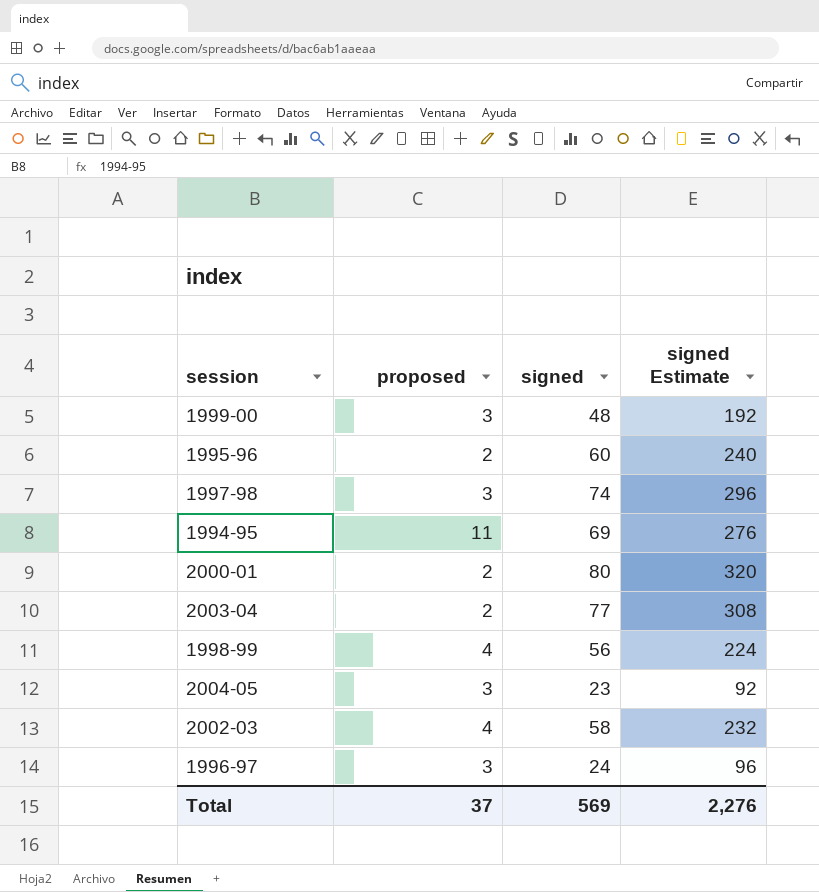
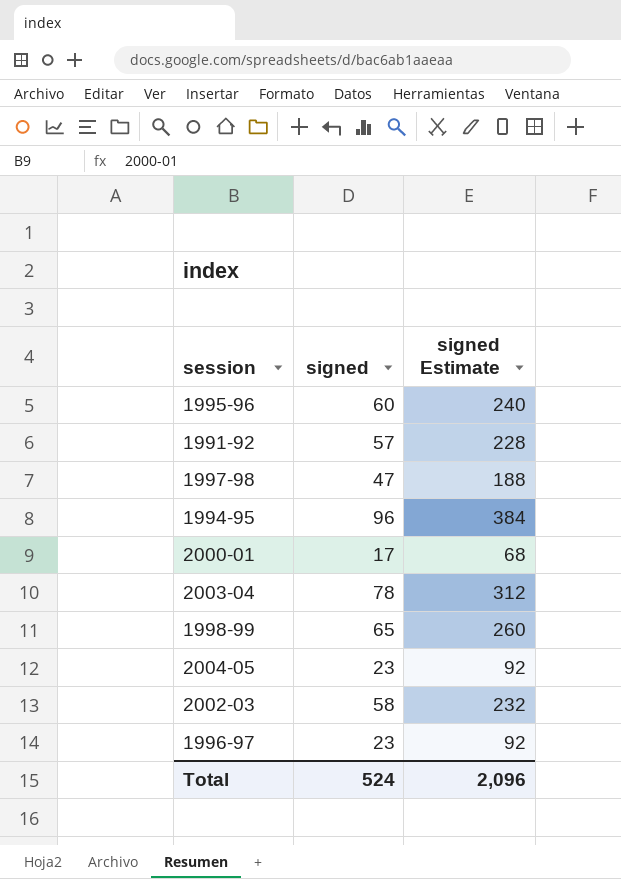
column proposed | position: 2 -> none
row 1999-00: 3 | 48 | 192 -> none
row 1991-92: none -> 57 | 228
1997-98 | signed: 74 -> 47
1997-98 | signed Estimate: 296 -> 188
1994-95 | signed: 69 -> 96
1994-95 | signed Estimate: 276 -> 384
2000-01 | signed: 80 -> 17
2000-01 | signed Estimate: 320 -> 68
2003-04 | signed: 77 -> 78
2003-04 | signed Estimate: 308 -> 312
1998-99 | signed: 56 -> 65
1998-99 | signed Estimate: 224 -> 260
1996-97 | signed: 24 -> 23
1996-97 | signed Estimate: 96 -> 92
Total | signed: 569 -> 524
Total | signed Estimate: 2,276 -> 2,096

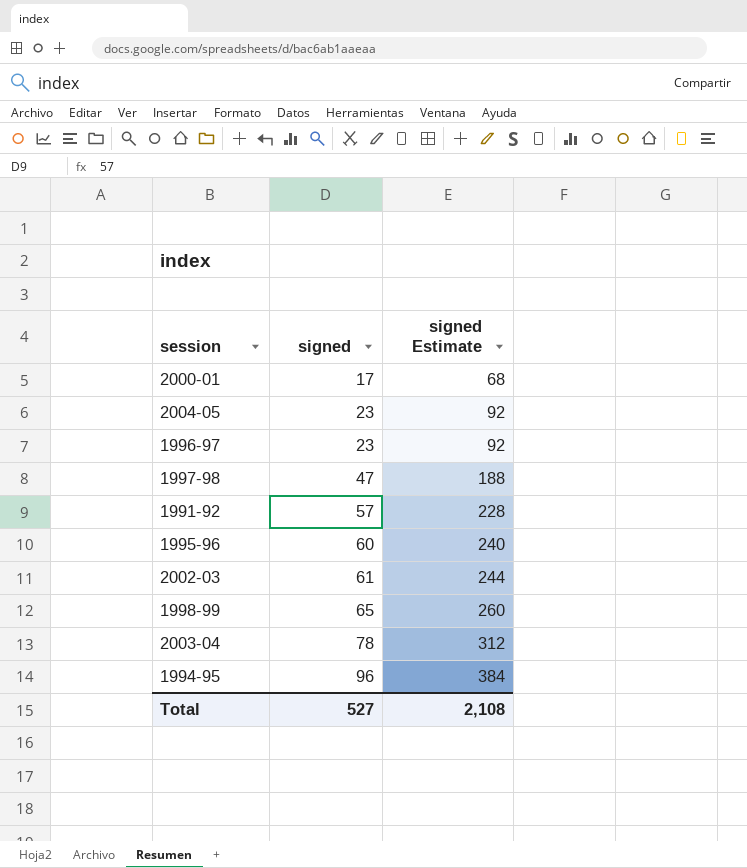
row order: none -> signed ascending
2002-03 | signed: 58 -> 61
2002-03 | signed Estimate: 232 -> 244
Total | signed: 524 -> 527
Total | signed Estimate: 2,096 -> 2,108

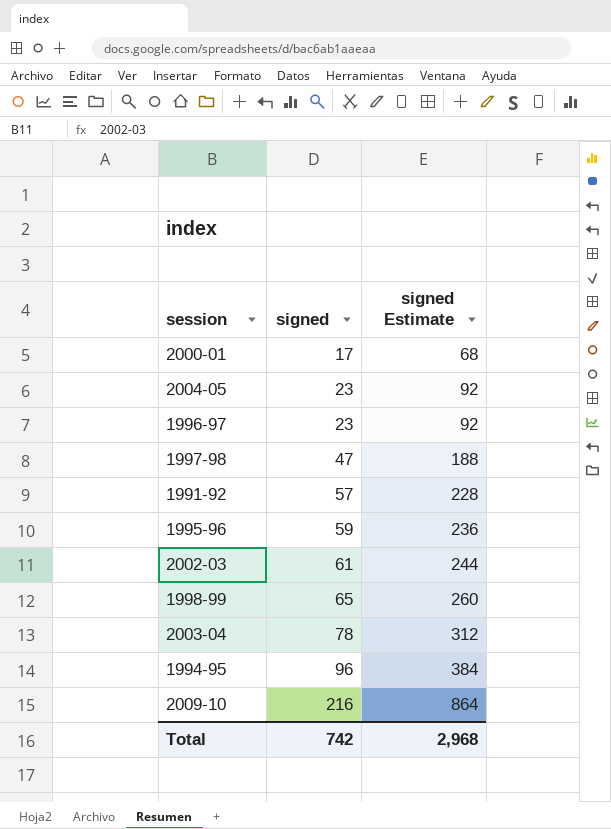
1995-96 | signed: 60 -> 59
1995-96 | signed Estimate: 240 -> 236
row 2009-10: none -> 216 | 864
Total | signed: 527 -> 742
Total | signed Estimate: 2,108 -> 2,968

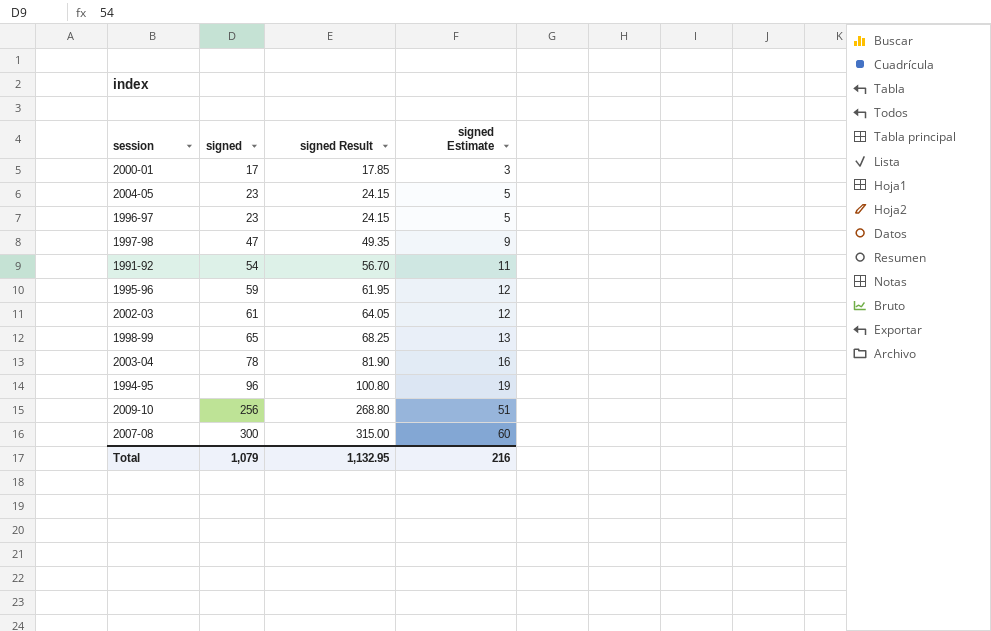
column signed Result | formula: none -> [signed] * 1.05
column signed Estimate | formula: [signed] * 4 -> [signed] * 0.2
1991-92 | signed: 57 -> 54
2009-10 | signed: 216 -> 256
row 2007-08: none -> 300 | 315.00 | 60
Total | signed: 742 -> 1,079
Total | signed Estimate: 2,968 -> 216

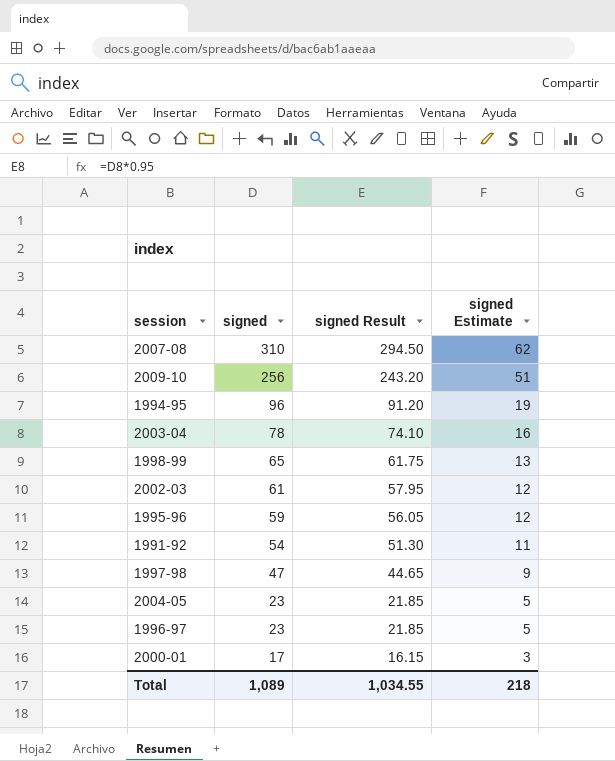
row order: signed ascending -> signed descending
column signed Result | formula: [signed] * 1.05 -> [signed] * 0.95
2007-08 | signed: 300 -> 310
2007-08 | signed Estimate: 60 -> 62
Total | signed: 1,079 -> 1,089
Total | signed Result: 1,132.95 -> 1,034.55
Total | signed Estimate: 216 -> 218

